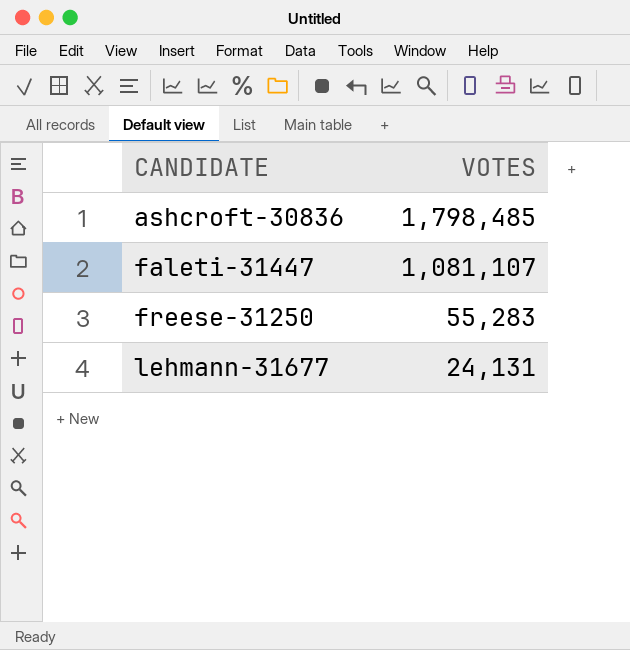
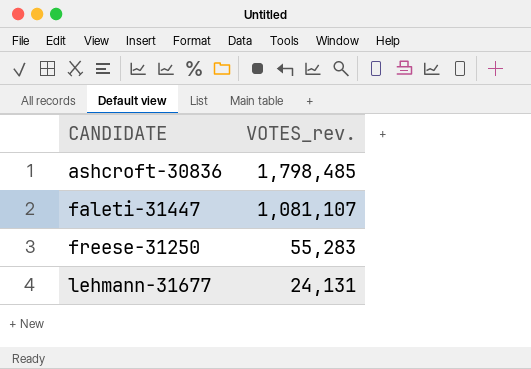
column name: VOTES -> VOTES_rev.

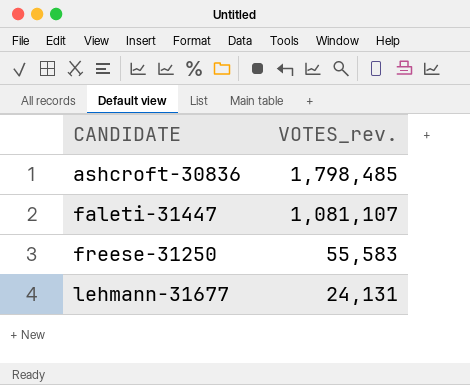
freese-31250 | VOTES_rev.: 55,283 -> 55,583

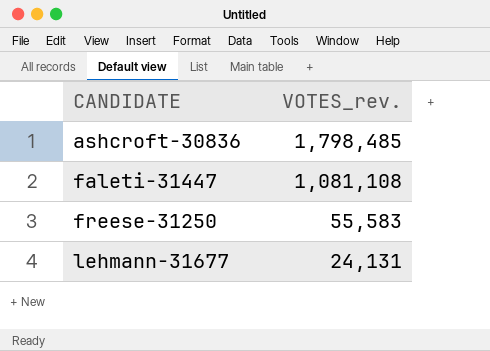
faleti-31447 | VOTES_rev.: 1,081,107 -> 1,081,108

